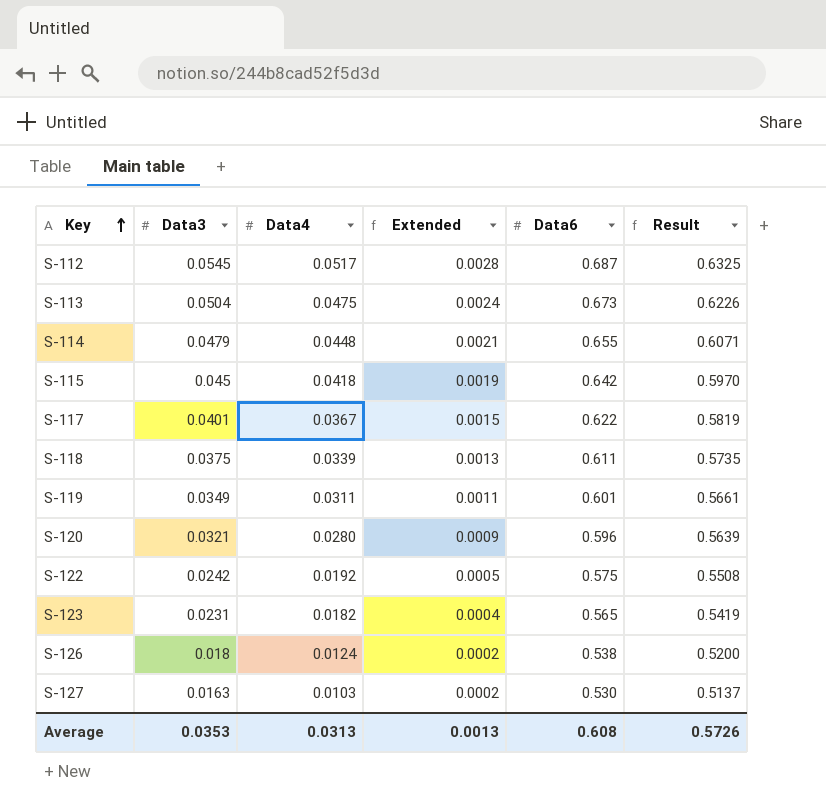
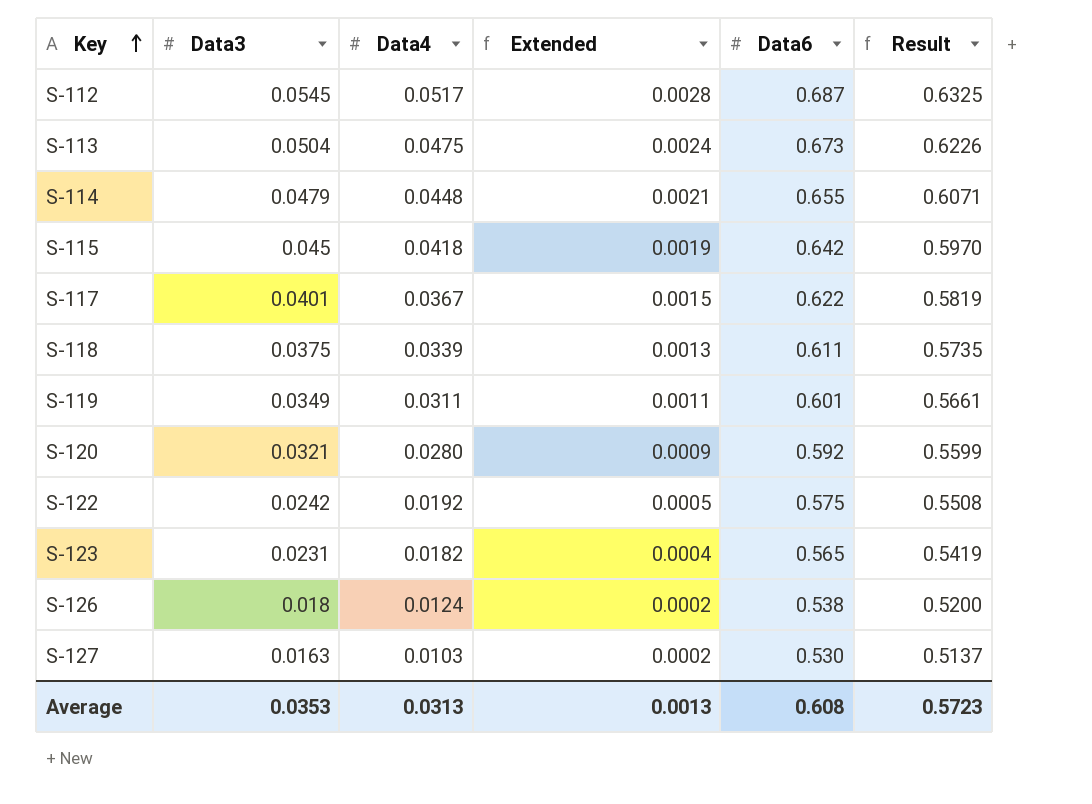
S-120 | Data6: 0.596 -> 0.592
S-120 | Result: 0.5639 -> 0.5599
Average | Result: 0.5726 -> 0.5723

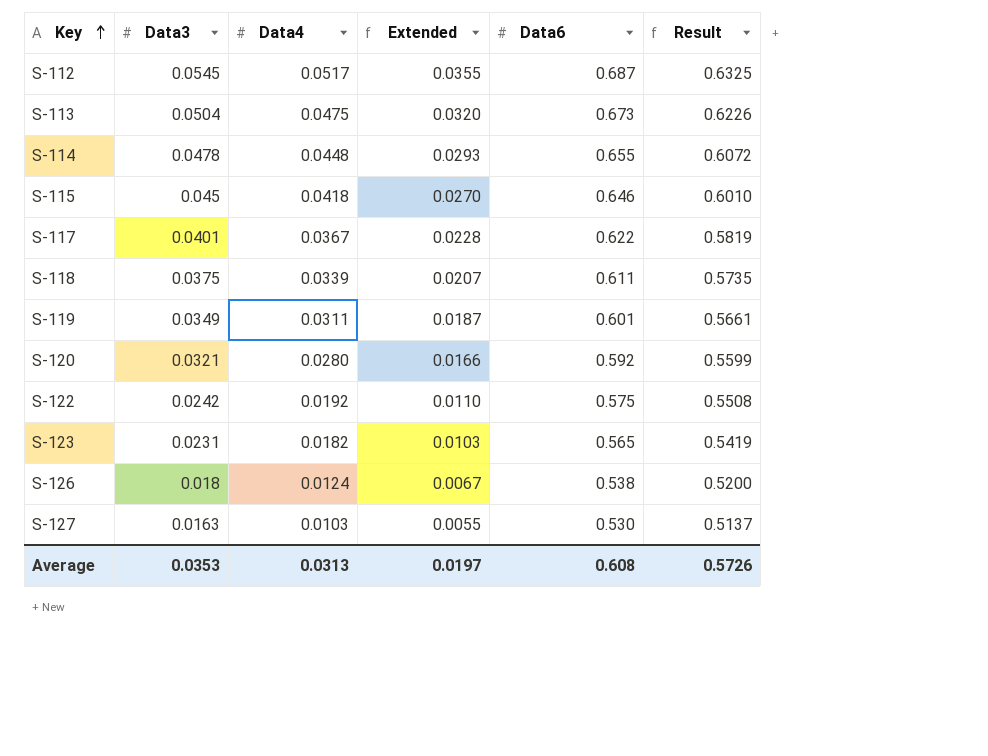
column Extended | formula: [Data3] * [Data4] -> [Data4] * [Data6]
S-114 | Data3: 0.0479 -> 0.0478
S-114 | Result: 0.6071 -> 0.6072
S-115 | Data6: 0.642 -> 0.646
S-115 | Result: 0.5970 -> 0.6010
Average | Extended: 0.0013 -> 0.0197
Average | Result: 0.5723 -> 0.5726

